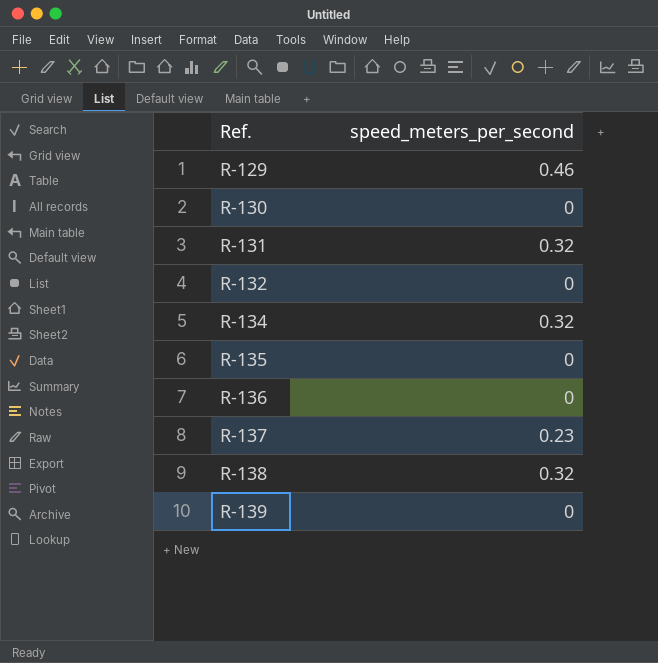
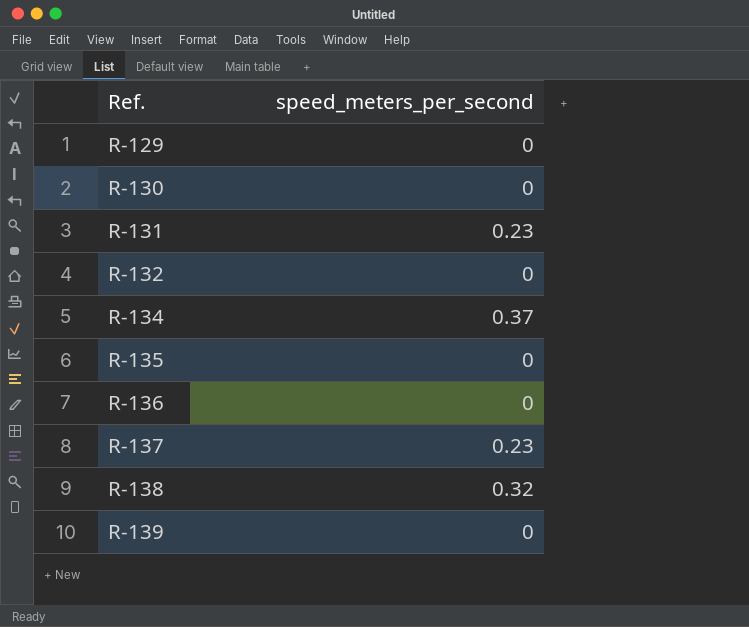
R-129 | speed_meters_per_second: 0.46 -> 0
R-131 | speed_meters_per_second: 0.32 -> 0.23
R-134 | speed_meters_per_second: 0.32 -> 0.37

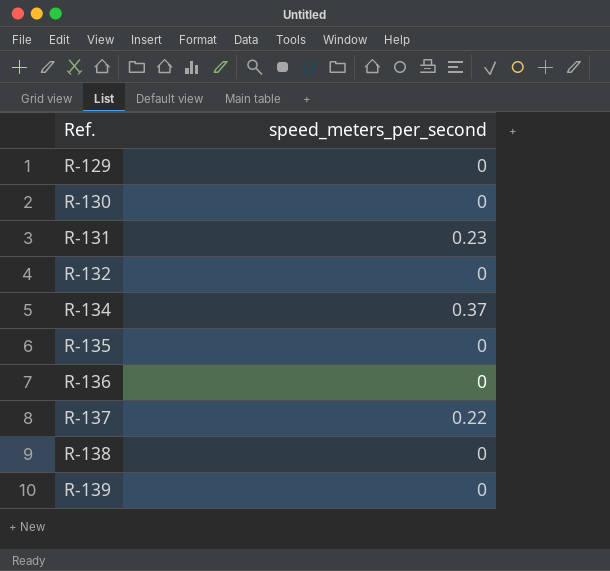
R-137 | speed_meters_per_second: 0.23 -> 0.22
R-138 | speed_meters_per_second: 0.32 -> 0

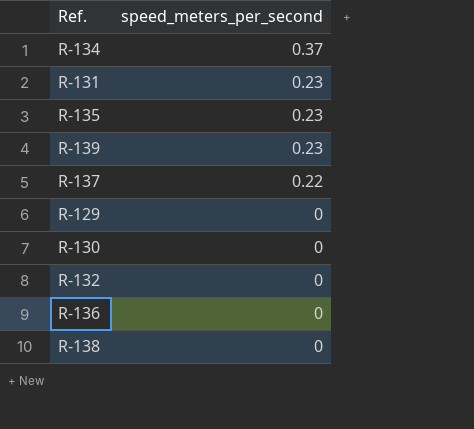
row order: Ref. ascending -> speed_meters_per_second descending
R-135 | speed_meters_per_second: 0 -> 0.23
R-139 | speed_meters_per_second: 0 -> 0.23

